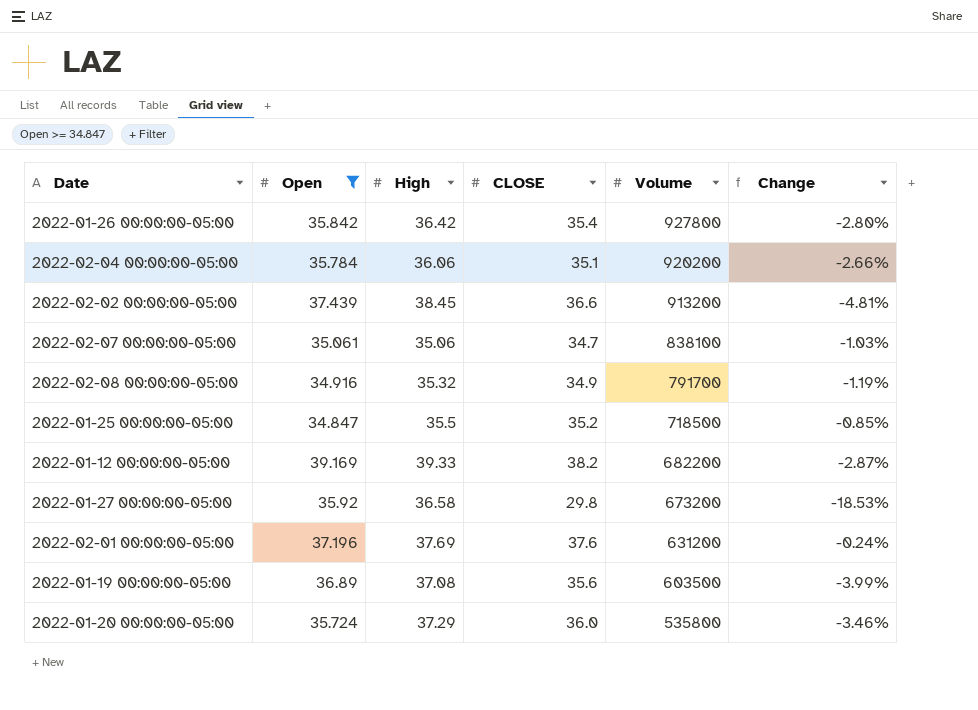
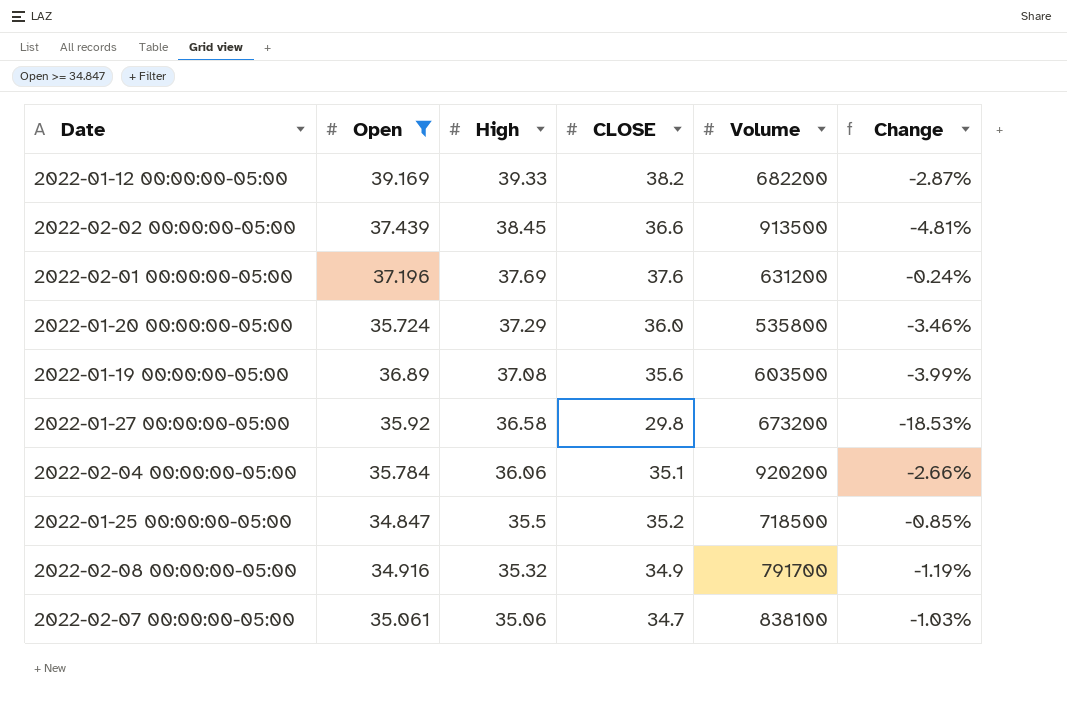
row order: Volume descending -> High descending
row 2022-01-26 00:00:00-05:00: 35.842 | 36.42 | 35.4 | 927800 | -2.80% -> none
2022-02-02 00:00:00-05:00 | Volume: 913200 -> 913500

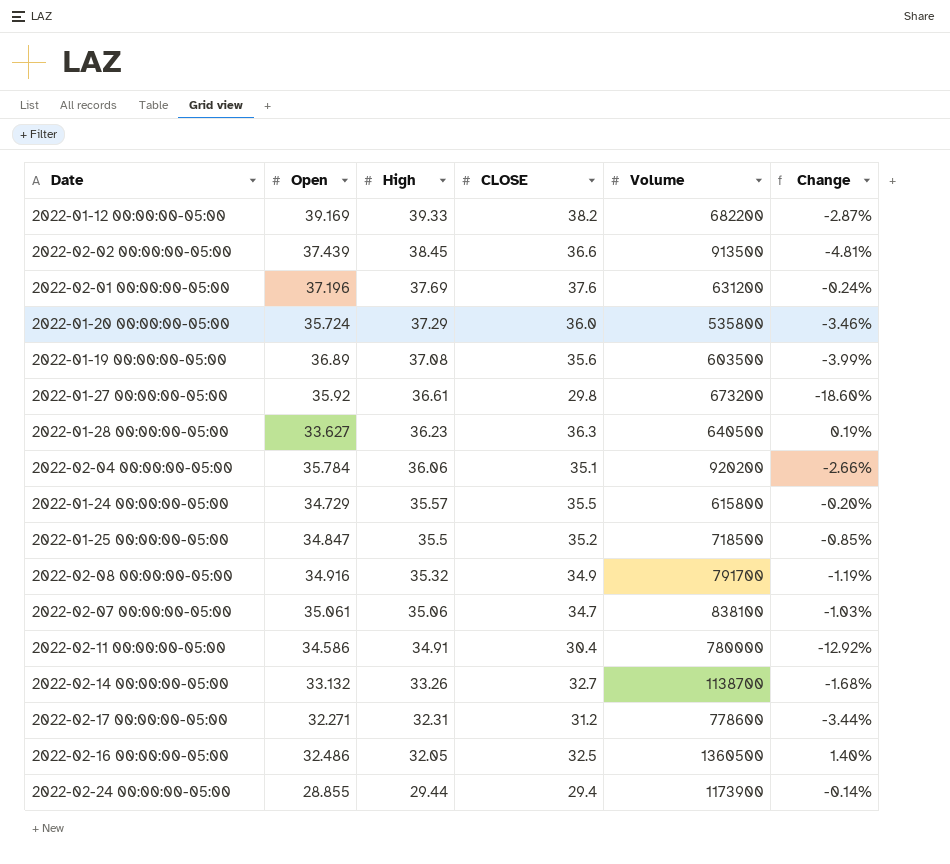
filter: Open >= 34.847 -> none
2022-01-27 00:00:00-05:00 | High: 36.58 -> 36.61
2022-01-27 00:00:00-05:00 | Change: -18.53% -> -18.60%

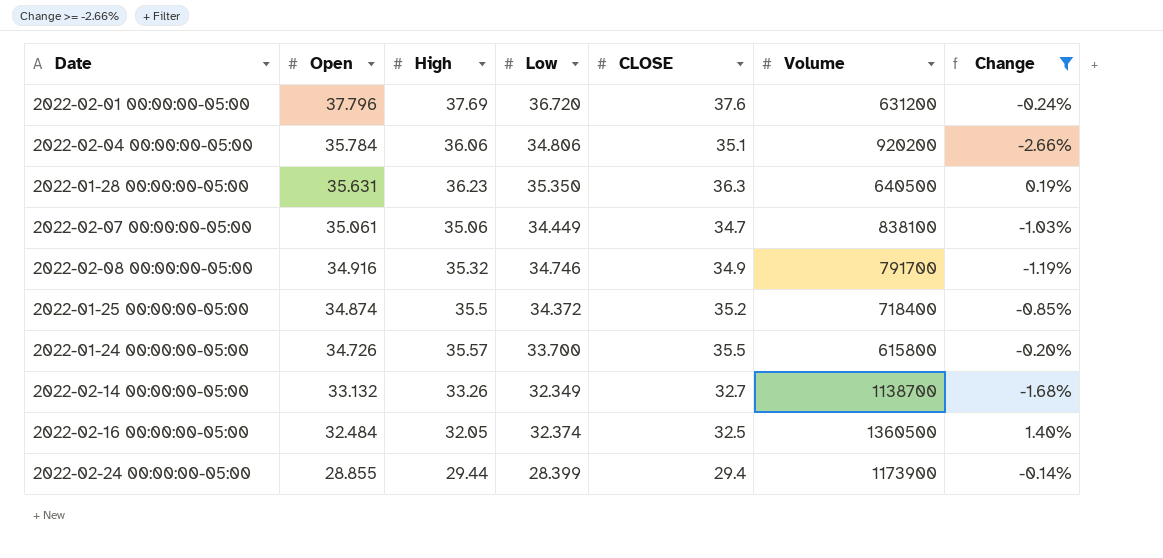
filter: none -> Change >= -2.66%
row order: High descending -> Open descending
column Low | position: none -> 4
2022-02-01 00:00:00-05:00 | Open: 37.196 -> 37.796
2022-01-28 00:00:00-05:00 | Open: 33.627 -> 35.631
2022-01-25 00:00:00-05:00 | Open: 34.847 -> 34.874
2022-01-25 00:00:00-05:00 | Volume: 718500 -> 718400
2022-01-24 00:00:00-05:00 | Open: 34.729 -> 34.726
2022-02-16 00:00:00-05:00 | Open: 32.486 -> 32.484

